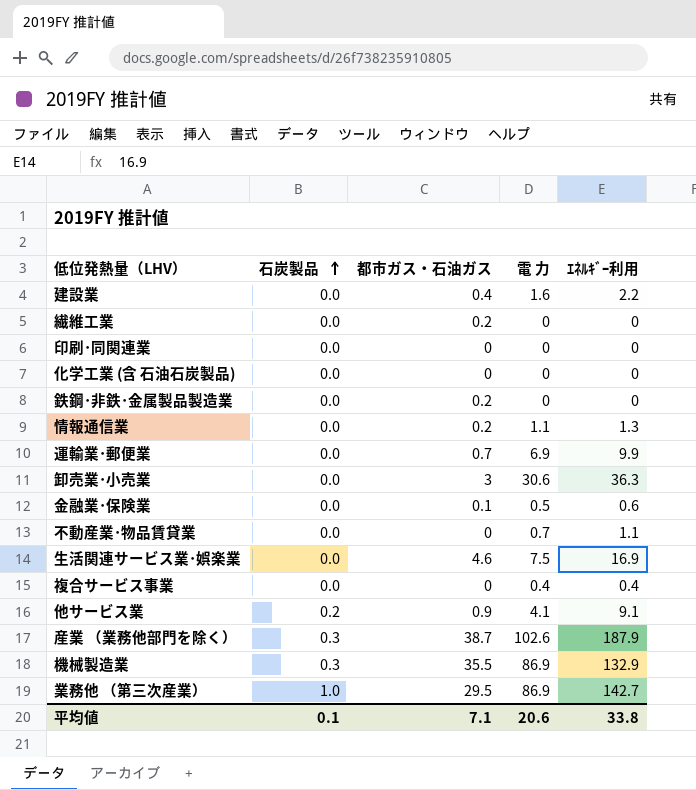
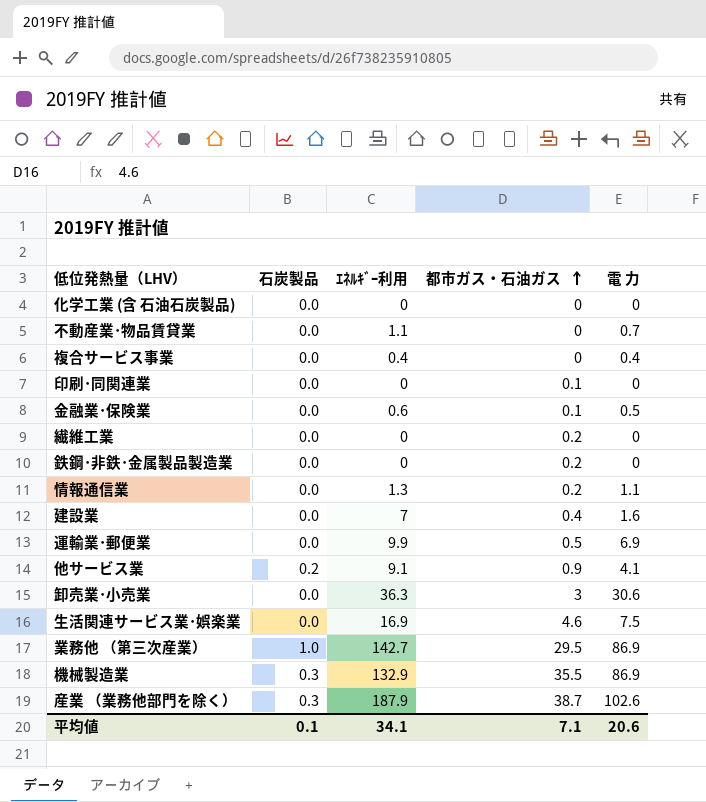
row order: 石炭製品 ascending -> 都市ガス・石油ガス ascending
column ｴﾈﾙｷﾞｰ利用 | position: 5 -> 3
印刷･同関連業 | 都市ガス・石油ガス: 0 -> 0.1
建設業 | ｴﾈﾙｷﾞｰ利用: 2.2 -> 7
運輸業･郵便業 | 都市ガス・石油ガス: 0.7 -> 0.5
平均値 | ｴﾈﾙｷﾞｰ利用: 33.8 -> 34.1

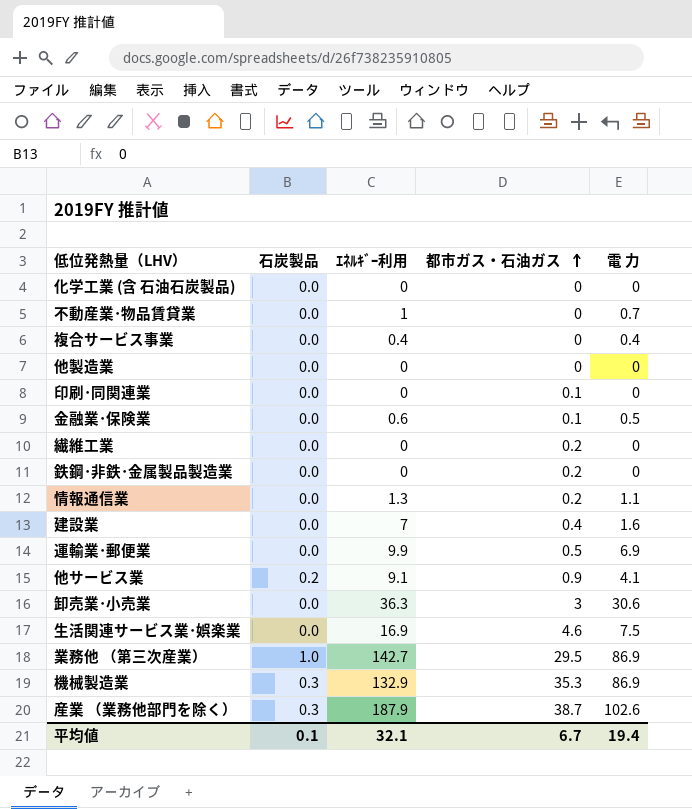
不動産業･物品賃貸業 | ｴﾈﾙｷﾞｰ利用: 1.1 -> 1
row 他製造業: none -> 0.0 | 0 | 0 | 0
機械製造業 | 都市ガス・石油ガス: 35.5 -> 35.3
平均値 | ｴﾈﾙｷﾞｰ利用: 34.1 -> 32.1
平均値 | 都市ガス・石油ガス: 7.1 -> 6.7
平均値 | 電 力: 20.6 -> 19.4

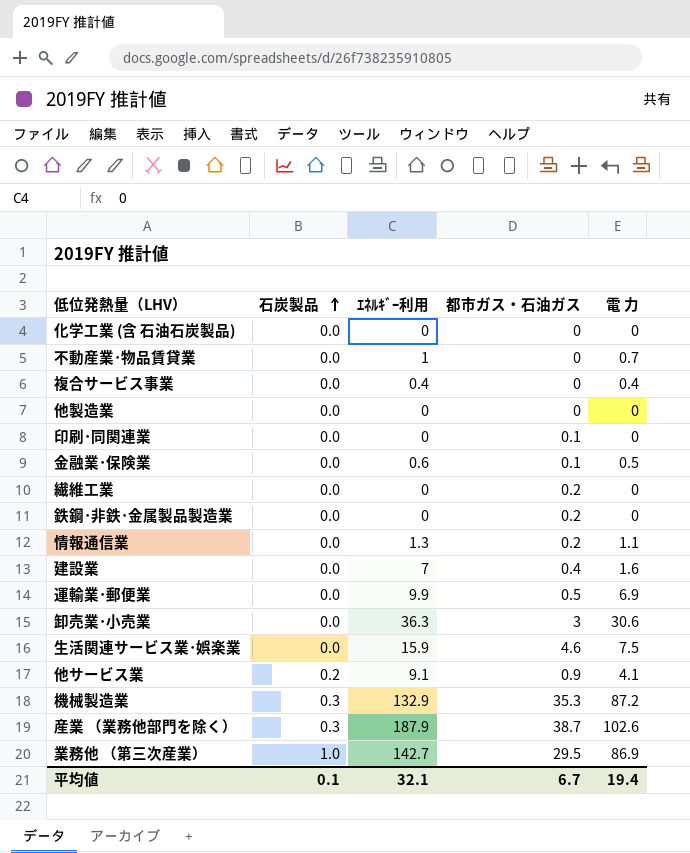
row order: 都市ガス・石油ガス ascending -> 石炭製品 ascending
生活関連サービス業･娯楽業 | ｴﾈﾙｷﾞｰ利用: 16.9 -> 15.9
機械製造業 | 電 力: 86.9 -> 87.2

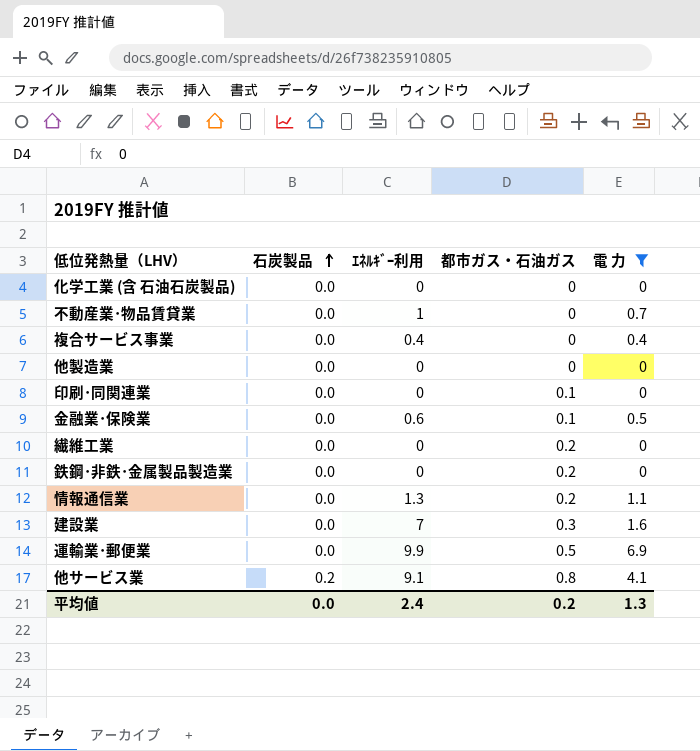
filter: none -> 電 力 <= 6.9
建設業 | 都市ガス・石油ガス: 0.4 -> 0.3
他サービス業 | 都市ガス・石油ガス: 0.9 -> 0.8
平均値 | 石炭製品: 0.1 -> 0.0
平均値 | ｴﾈﾙｷﾞｰ利用: 32.1 -> 2.4
平均値 | 都市ガス・石油ガス: 6.7 -> 0.2
平均値 | 電 力: 19.4 -> 1.3

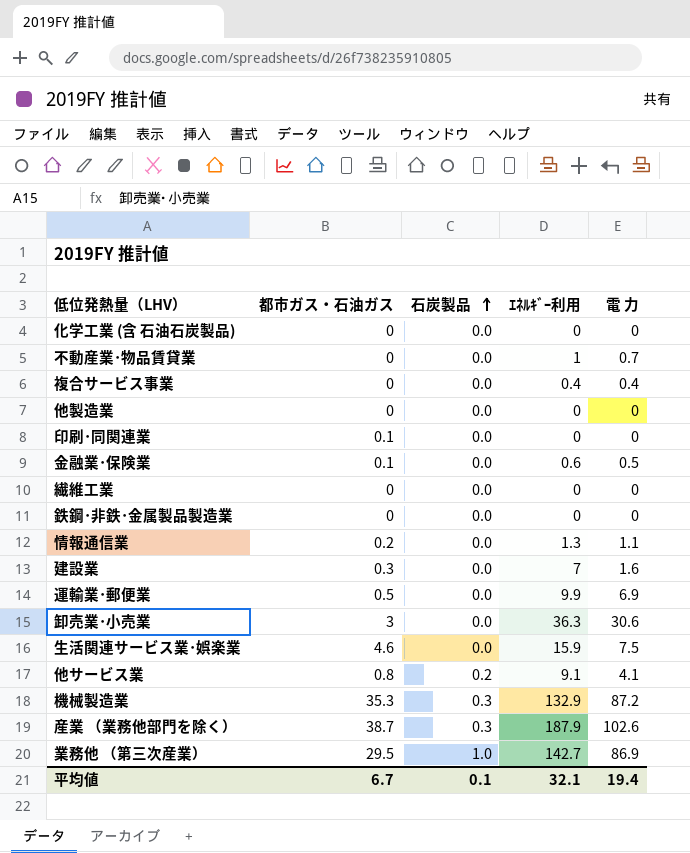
filter: 電 力 <= 6.9 -> none
column 都市ガス・石油ガス | position: 4 -> 2
繊維工業 | 都市ガス・石油ガス: 0.2 -> 0
鉄鋼･非鉄･金属製品製造業 | 都市ガス・石油ガス: 0.2 -> 0
平均値 | 都市ガス・石油ガス: 0.2 -> 6.7
平均値 | 石炭製品: 0.0 -> 0.1
平均値 | ｴﾈﾙｷﾞｰ利用: 2.4 -> 32.1
平均値 | 電 力: 1.3 -> 19.4

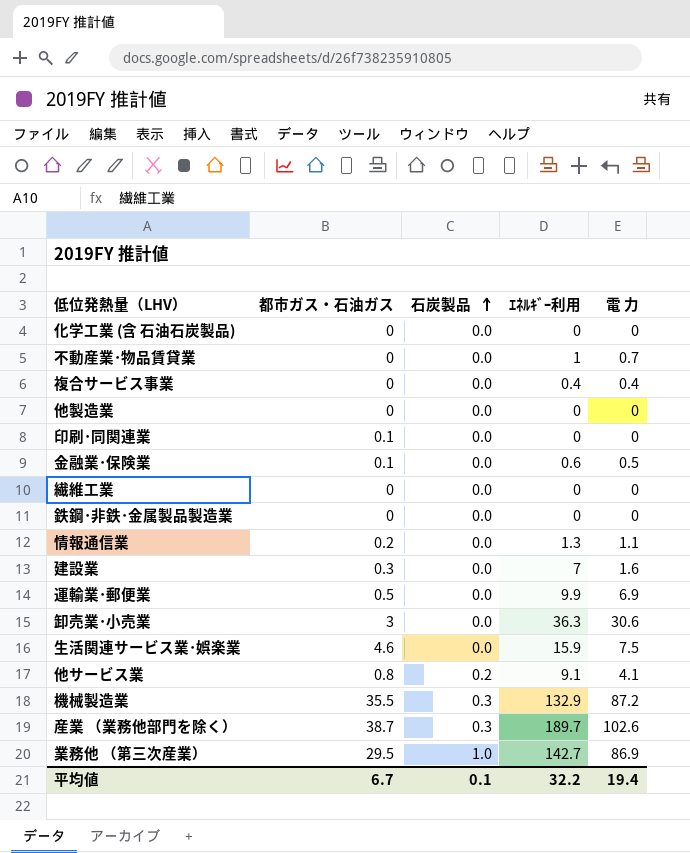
機械製造業 | 都市ガス・石油ガス: 35.3 -> 35.5
産業 （業務他部門を除く） | ｴﾈﾙｷﾞｰ利用: 187.9 -> 189.7
平均値 | ｴﾈﾙｷﾞｰ利用: 32.1 -> 32.2

